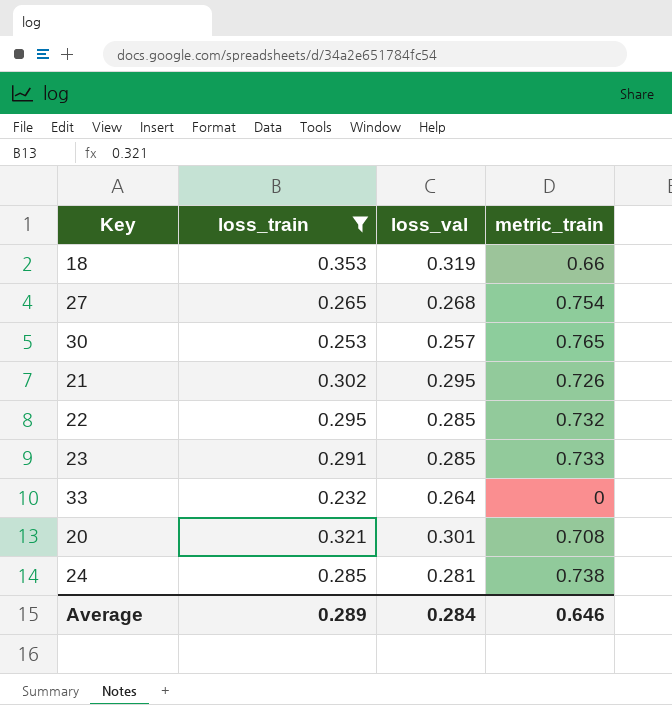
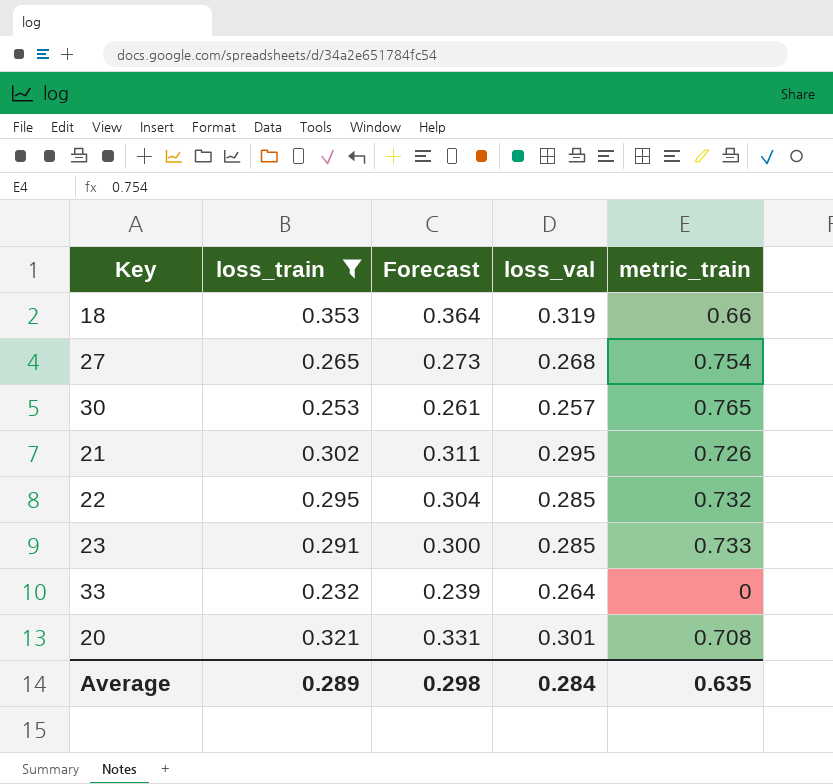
column Forecast | formula: none -> [loss_train] * 1.03
row 24: 0.285 | 0.281 | 0.738 -> none
Average | metric_train: 0.646 -> 0.635

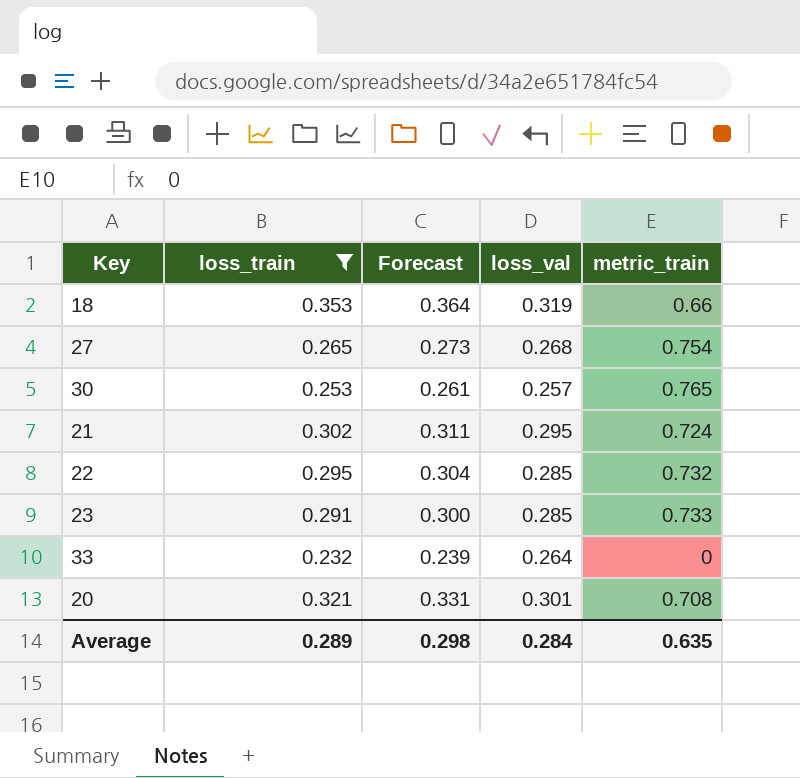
21 | metric_train: 0.726 -> 0.724

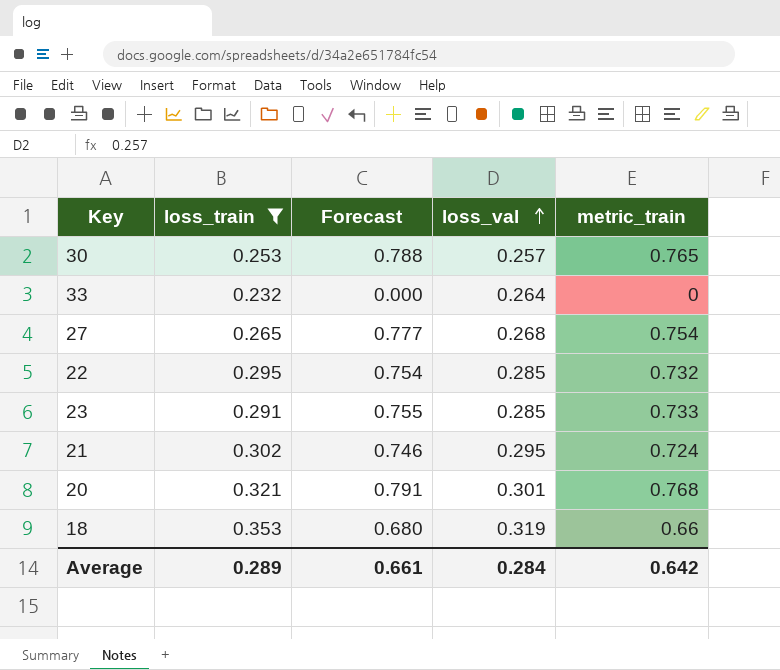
row order: none -> loss_val ascending
column Forecast | formula: [loss_train] * 1.03 -> [metric_train] * 1.03
20 | metric_train: 0.708 -> 0.768
Average | Forecast: 0.298 -> 0.661
Average | metric_train: 0.635 -> 0.642

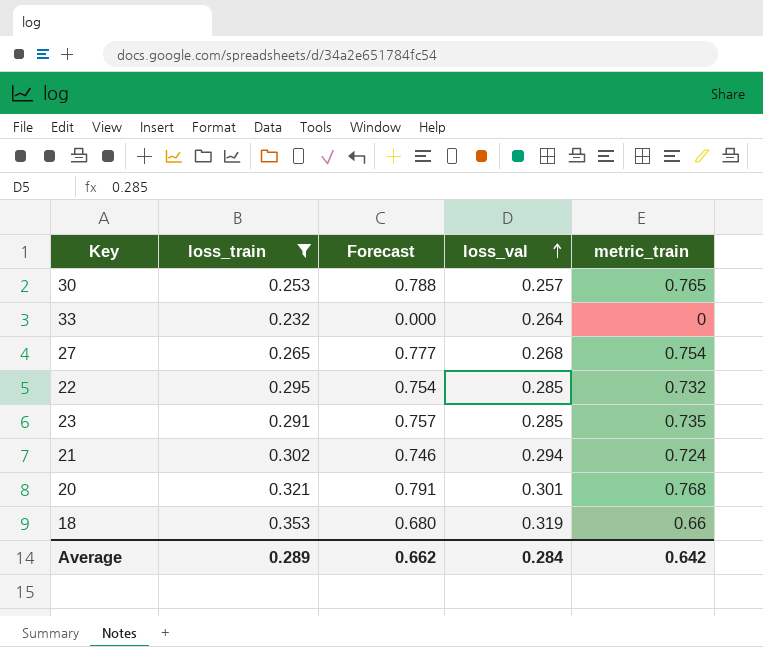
23 | Forecast: 0.755 -> 0.757
23 | metric_train: 0.733 -> 0.735
21 | loss_val: 0.295 -> 0.294
Average | Forecast: 0.661 -> 0.662

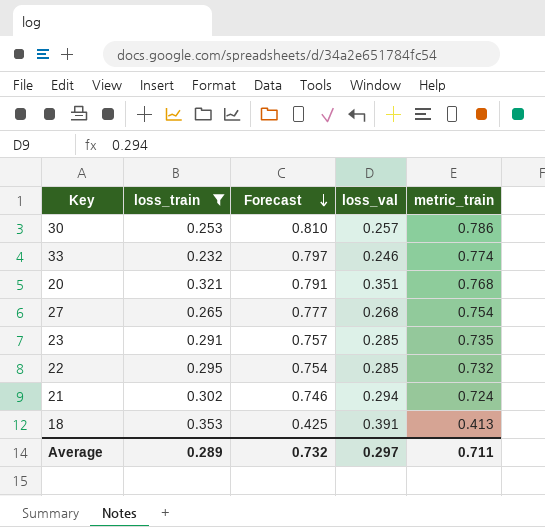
row order: loss_val ascending -> Forecast descending
30 | Forecast: 0.788 -> 0.810
30 | metric_train: 0.765 -> 0.786
33 | Forecast: 0.000 -> 0.797
33 | loss_val: 0.264 -> 0.246
33 | metric_train: 0 -> 0.774
20 | loss_val: 0.301 -> 0.351
18 | Forecast: 0.680 -> 0.425
18 | loss_val: 0.319 -> 0.391
18 | metric_train: 0.66 -> 0.413
Average | Forecast: 0.662 -> 0.732
Average | loss_val: 0.284 -> 0.297
Average | metric_train: 0.642 -> 0.711

